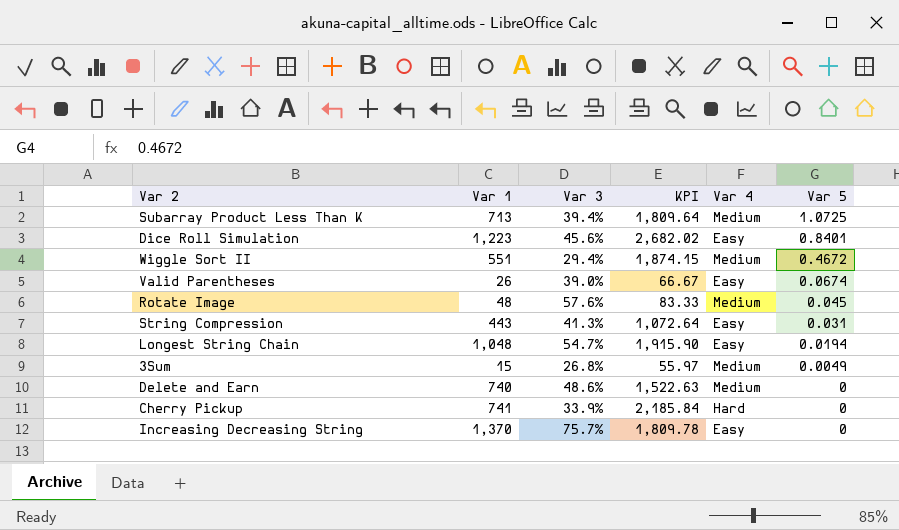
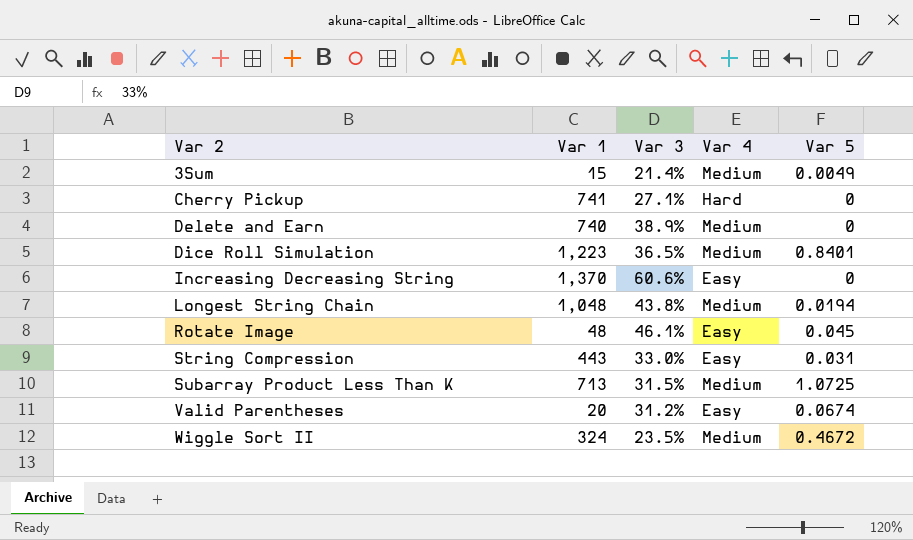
row order: Var 5 descending -> Var 2 ascending
column KPI | formula: [Var 1] / [Var 3] -> none
3Sum | Var 3: 26.8% -> 21.4%
Cherry Pickup | Var 3: 33.9% -> 27.1%
Delete and Earn | Var 3: 48.6% -> 38.9%
Dice Roll Simulation | Var 3: 45.6% -> 36.5%
Dice Roll Simulation | Var 4: Easy -> Medium
Increasing Decreasing String | Var 3: 75.7% -> 60.6%
Longest String Chain | Var 3: 54.7% -> 43.8%
Longest String Chain | Var 4: Easy -> Medium
Rotate Image | Var 3: 57.6% -> 46.1%
Rotate Image | Var 4: Medium -> Easy
String Compression | Var 3: 41.3% -> 33.0%
Subarray Product Less Than K | Var 3: 39.4% -> 31.5%
Valid Parentheses | Var 1: 26 -> 20
Valid Parentheses | Var 3: 39.0% -> 31.2%
Wiggle Sort II | Var 1: 551 -> 324
Wiggle Sort II | Var 3: 29.4% -> 23.5%

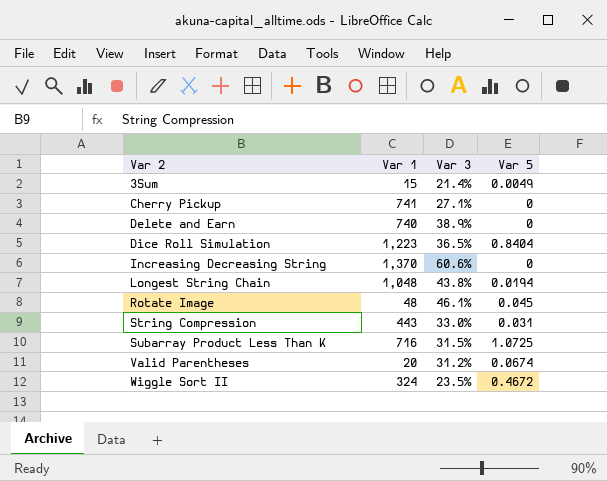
column Var 4 | position: 4 -> none
Dice Roll Simulation | Var 5: 0.8401 -> 0.8404
Subarray Product Less Than K | Var 1: 713 -> 716

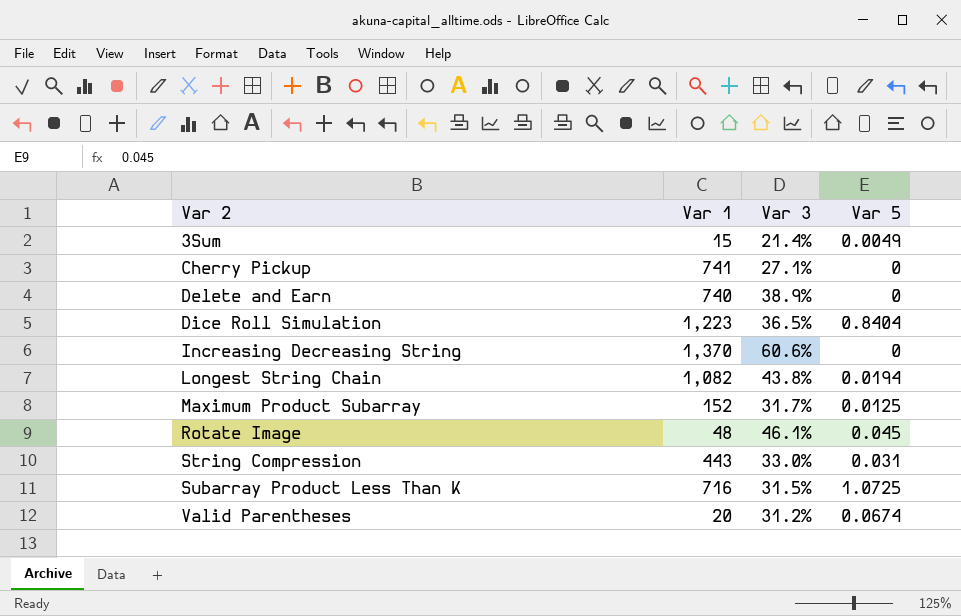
row Wiggle Sort II: 324 | 23.5% | 0.4672 -> none
Longest String Chain | Var 1: 1,048 -> 1,082
row Maximum Product Subarray: none -> 152 | 31.7% | 0.0125

